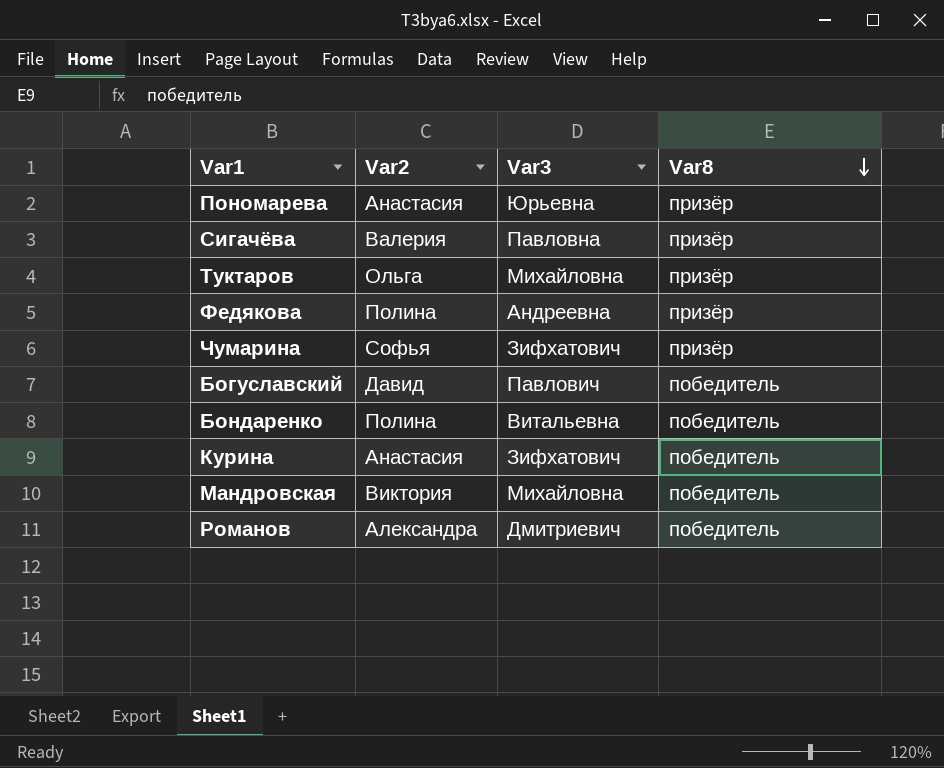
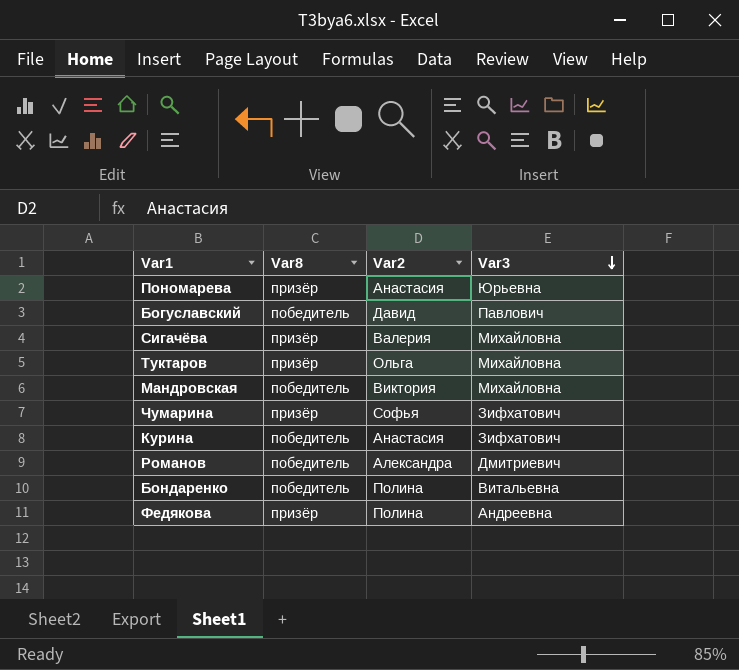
row order: Var8 descending -> Var3 descending
column Var8 | position: 4 -> 2
Сигачёва | Var3: Павловна -> Михайловна

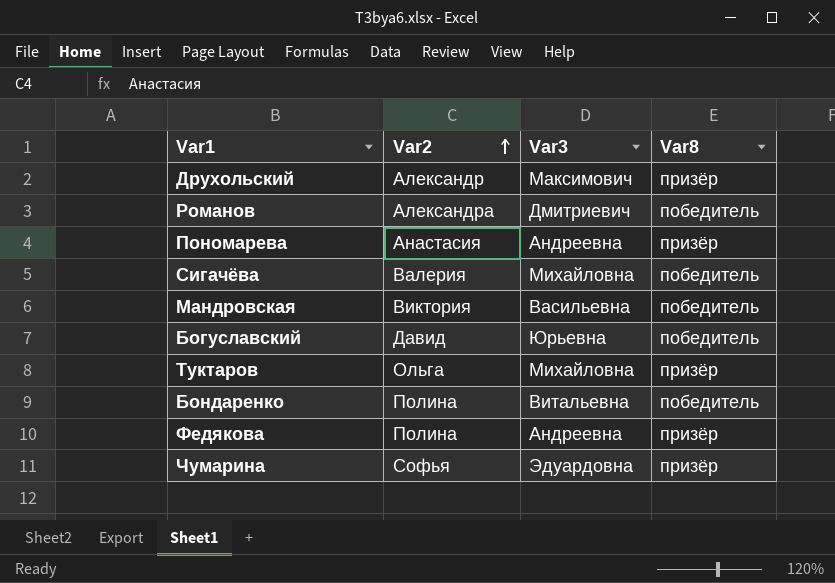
row order: Var3 descending -> Var2 ascending
column Var8 | position: 2 -> 4
row Курина: победитель | Анастасия | Зифхатович -> none
row Друхольский: none -> Александр | Максимович | призёр
Пономарева | Var3: Юрьевна -> Андреевна
Сигачёва | Var8: призёр -> победитель
Мандровская | Var3: Михайловна -> Васильевна
Богуславский | Var3: Павлович -> Юрьевна
Чумарина | Var3: Зифхатович -> Эдуардовна

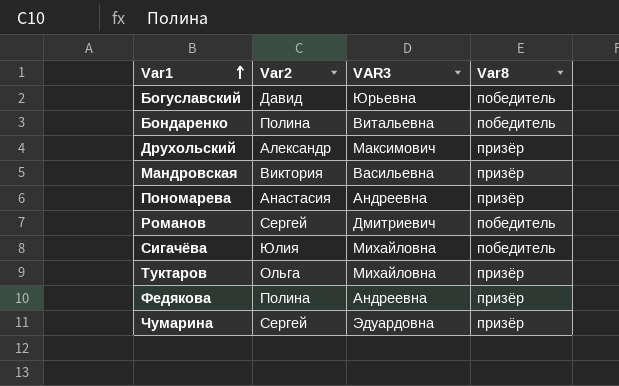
row order: Var2 ascending -> Var1 ascending
column name: Var3 -> VAR3
Мандровская | Var8: победитель -> призёр
Романов | Var2: Александра -> Сергей
Сигачёва | Var2: Валерия -> Юлия
Чумарина | Var2: Софья -> Сергей

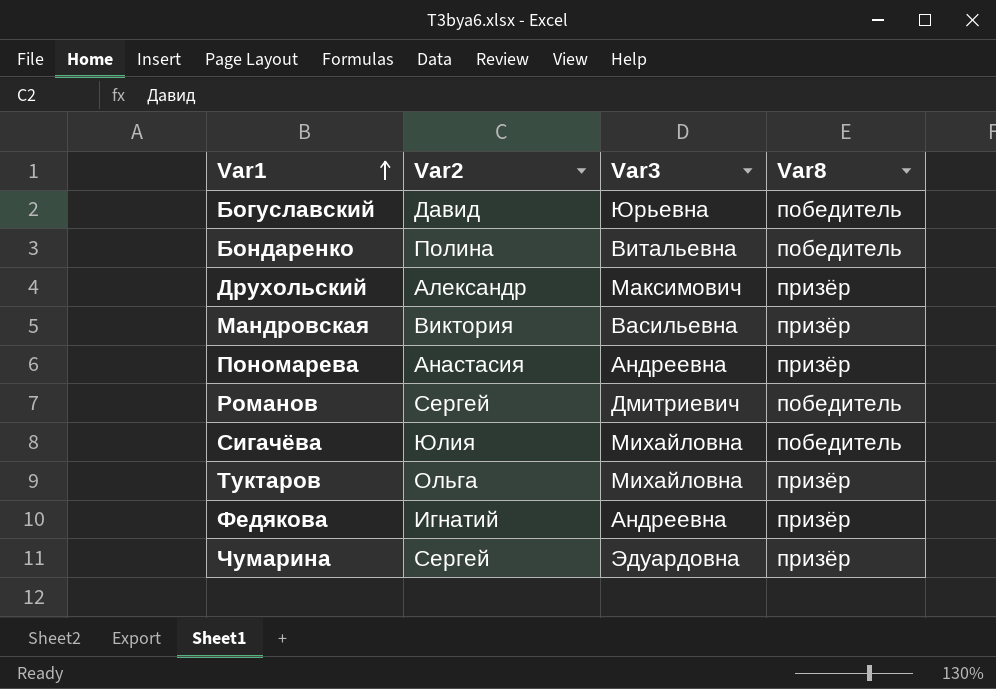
column name: VAR3 -> Var3
Федякова | Var2: Полина -> Игнатий

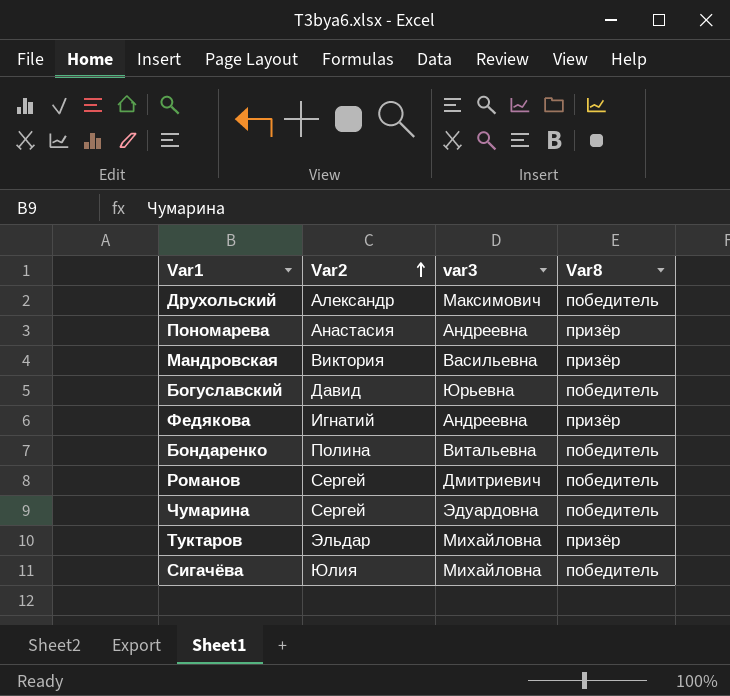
row order: Var1 ascending -> Var2 ascending
column name: Var3 -> var3
Друхольский | Var8: призёр -> победитель
Чумарина | Var8: призёр -> победитель
Туктаров | Var2: Ольга -> Эльдар

